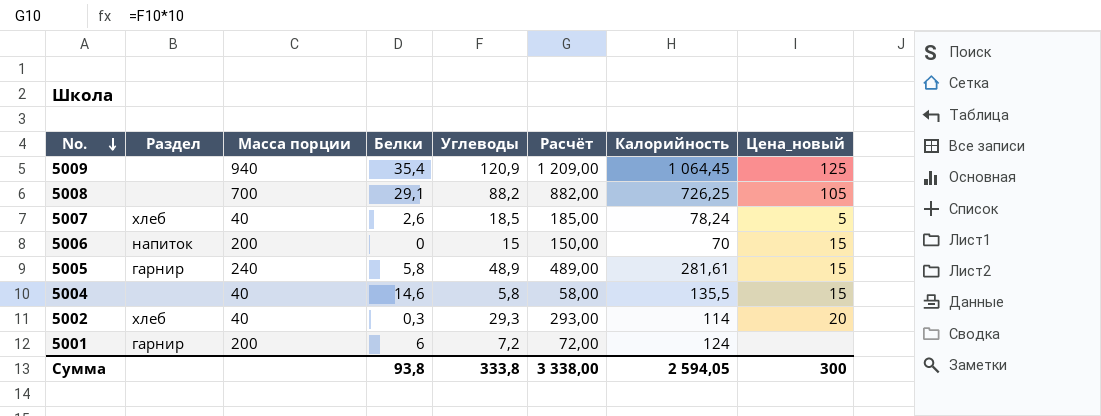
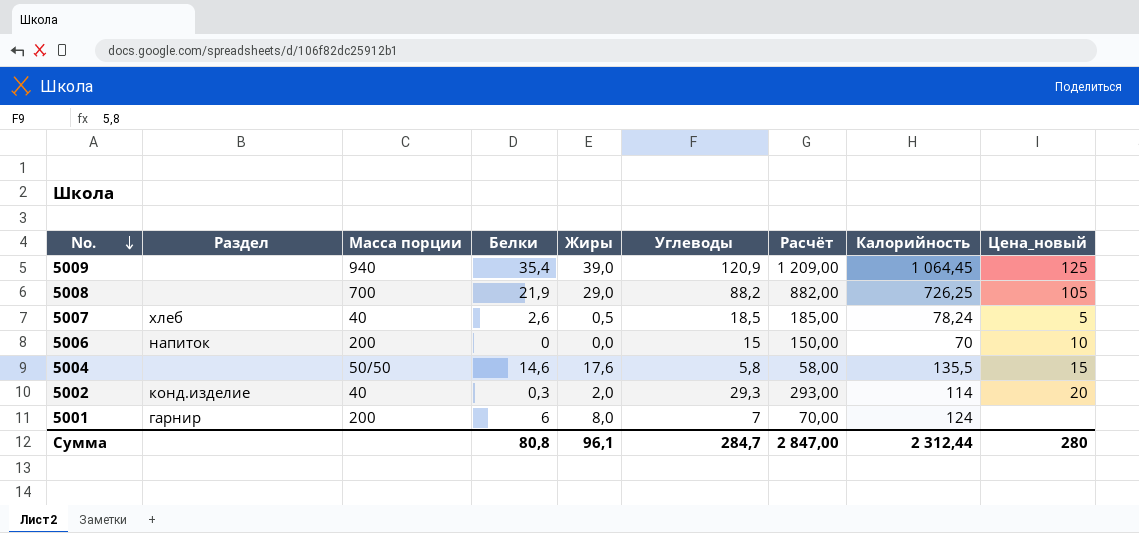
column Жиры | position: none -> 5
row 5005: гарнир | 240 | 5,8 | 48,9 | 489,00 | 281,61 | 15 -> none
5008 | Белки: 29,1 -> 21,9
5006 | Цена_новый: 15 -> 10
5004 | Масса порции: 40 -> 50/50
5002 | Раздел: хлеб -> конд.изделие
5001 | Углеводы: 7,2 -> 7
5001 | Расчёт: 72,00 -> 70,00
Сумма | Белки: 93,8 -> 80,8
Сумма | Углеводы: 333,8 -> 284,7
Сумма | Расчёт: 3 338,00 -> 2 847,00
Сумма | Калорийность: 2 594,05 -> 2 312,44
Сумма | Цена_новый: 300 -> 280

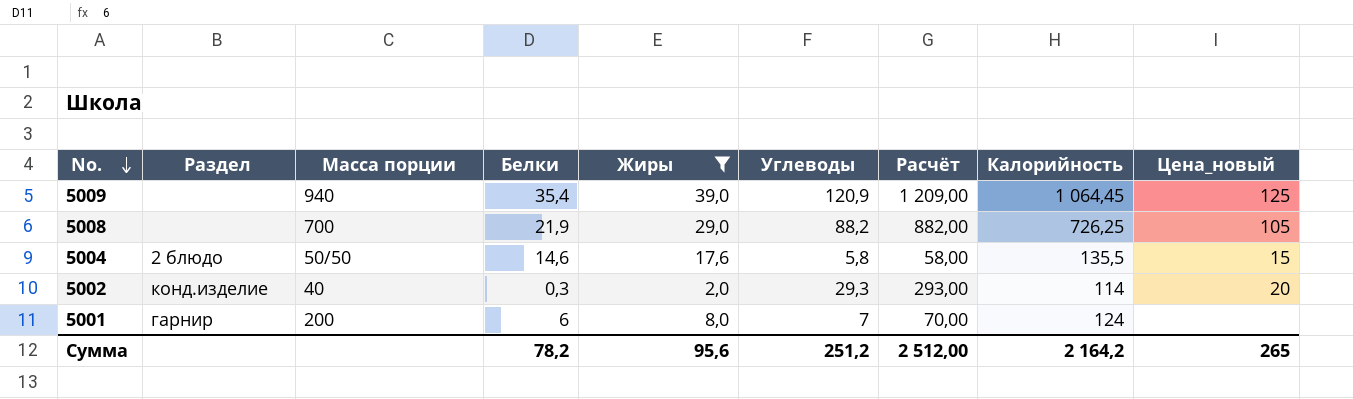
filter: none -> Жиры >= 2,0
5004 | Раздел: none -> 2 блюдо
Сумма | Белки: 80,8 -> 78,2
Сумма | Жиры: 96,1 -> 95,6
Сумма | Углеводы: 284,7 -> 251,2
Сумма | Расчёт: 2 847,00 -> 2 512,00
Сумма | Калорийность: 2 312,44 -> 2 164,2
Сумма | Цена_новый: 280 -> 265

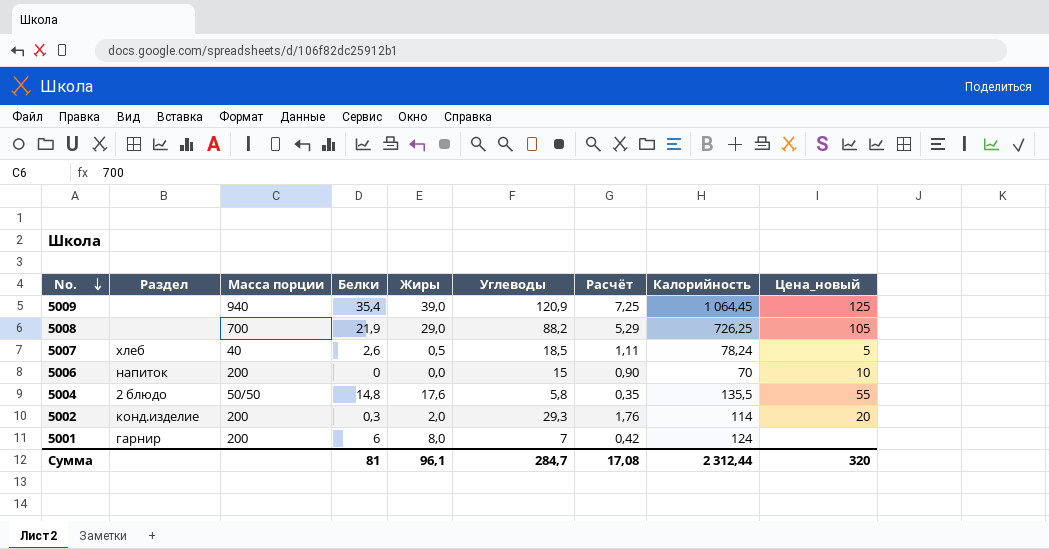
filter: Жиры >= 2,0 -> none
column Расчёт | formula: [Углеводы] * 10 -> [Углеводы] * 0,06
5004 | Белки: 14,6 -> 14,8
5004 | Цена_новый: 15 -> 55
5002 | Масса порции: 40 -> 200
Сумма | Белки: 78,2 -> 81
Сумма | Жиры: 95,6 -> 96,1
Сумма | Углеводы: 251,2 -> 284,7
Сумма | Расчёт: 2 512,00 -> 17,08
Сумма | Калорийность: 2 164,2 -> 2 312,44
Сумма | Цена_новый: 265 -> 320

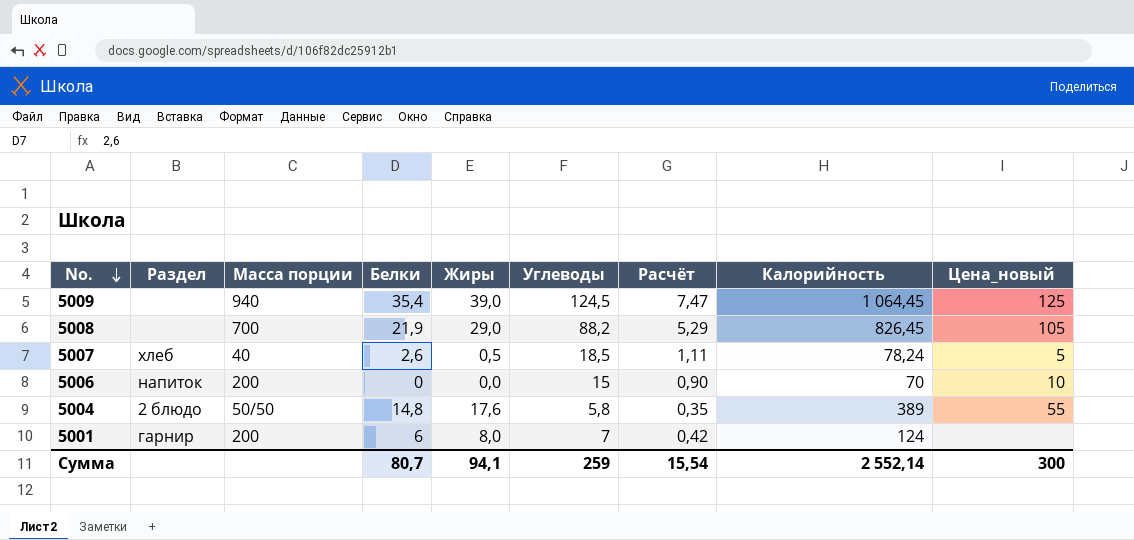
row 5002: конд.изделие | 200 | 0,3 | 2,0 | 29,3 | 1,76 | 114 | 20 -> none
5009 | Углеводы: 120,9 -> 124,5
5009 | Расчёт: 7,25 -> 7,47
5008 | Калорийность: 726,25 -> 826,45
5004 | Калорийность: 135,5 -> 389
Сумма | Белки: 81 -> 80,7
Сумма | Жиры: 96,1 -> 94,1
Сумма | Углеводы: 284,7 -> 259
Сумма | Расчёт: 17,08 -> 15,54
Сумма | Калорийность: 2 312,44 -> 2 552,14
Сумма | Цена_новый: 320 -> 300

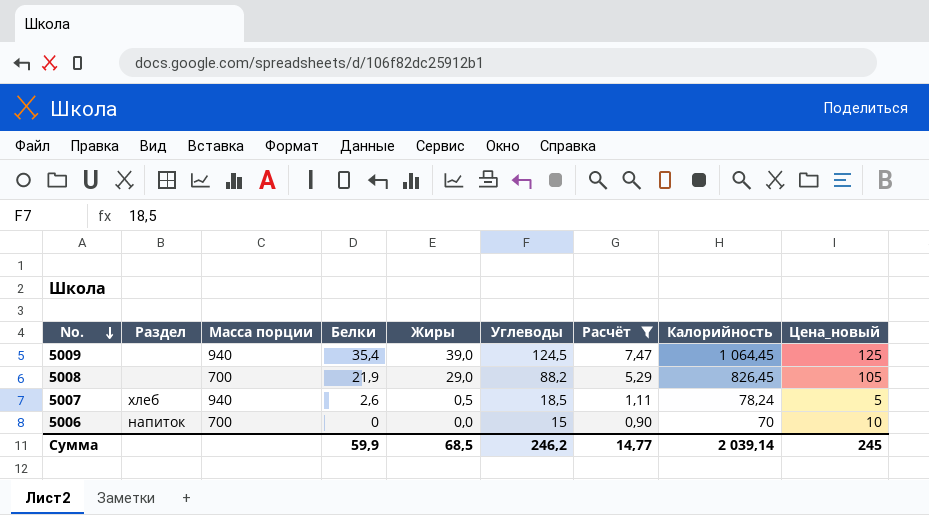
filter: none -> Расчёт >= 0,90
5007 | Масса порции: 40 -> 940
5006 | Масса порции: 200 -> 700
Сумма | Белки: 80,7 -> 59,9
Сумма | Жиры: 94,1 -> 68,5
Сумма | Углеводы: 259 -> 246,2
Сумма | Расчёт: 15,54 -> 14,77
Сумма | Калорийность: 2 552,14 -> 2 039,14
Сумма | Цена_новый: 300 -> 245

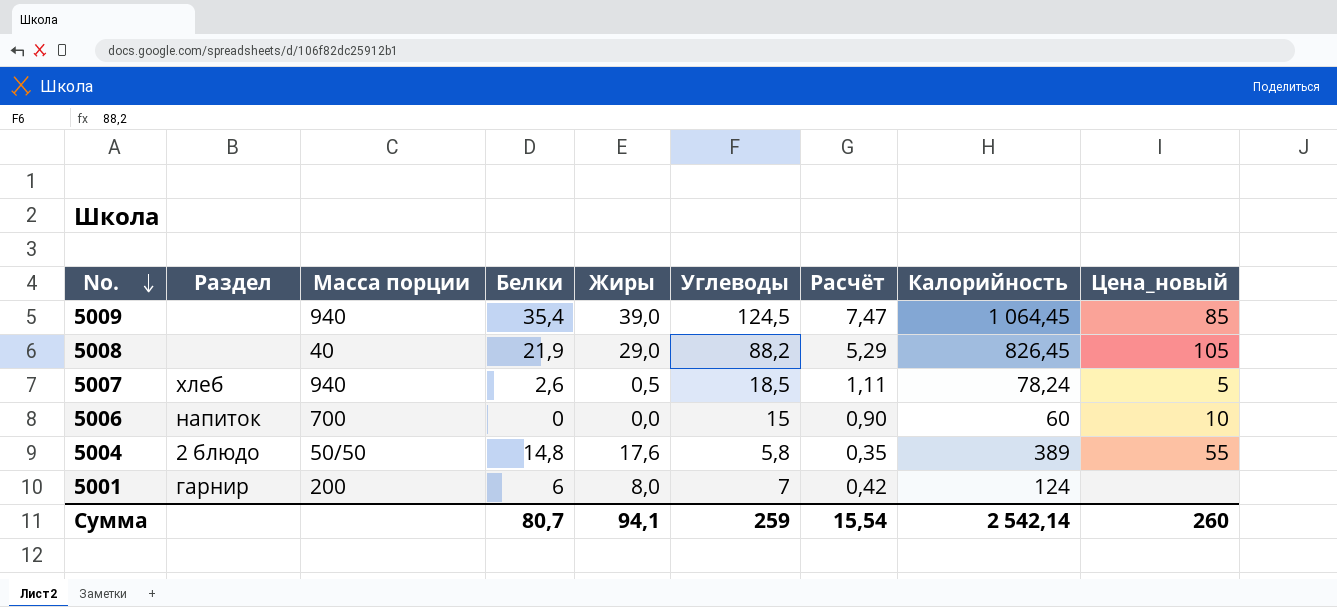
filter: Расчёт >= 0,90 -> none
5009 | Цена_новый: 125 -> 85
5008 | Масса порции: 700 -> 40
5006 | Калорийность: 70 -> 60
Сумма | Белки: 59,9 -> 80,7
Сумма | Жиры: 68,5 -> 94,1
Сумма | Углеводы: 246,2 -> 259
Сумма | Расчёт: 14,77 -> 15,54
Сумма | Калорийность: 2 039,14 -> 2 542,14
Сумма | Цена_новый: 245 -> 260

